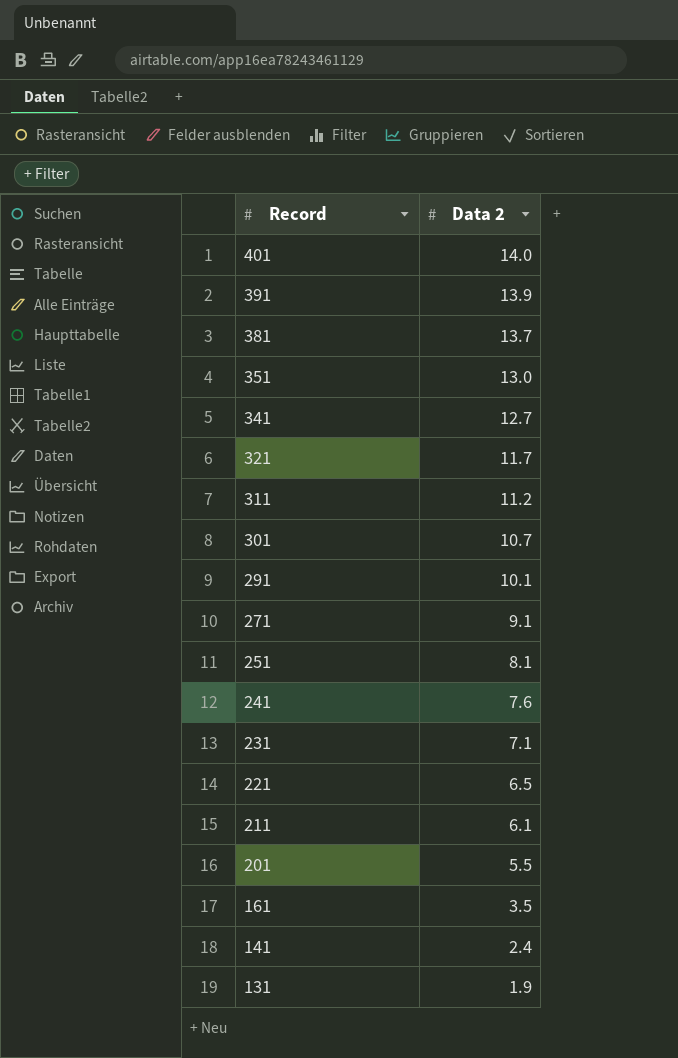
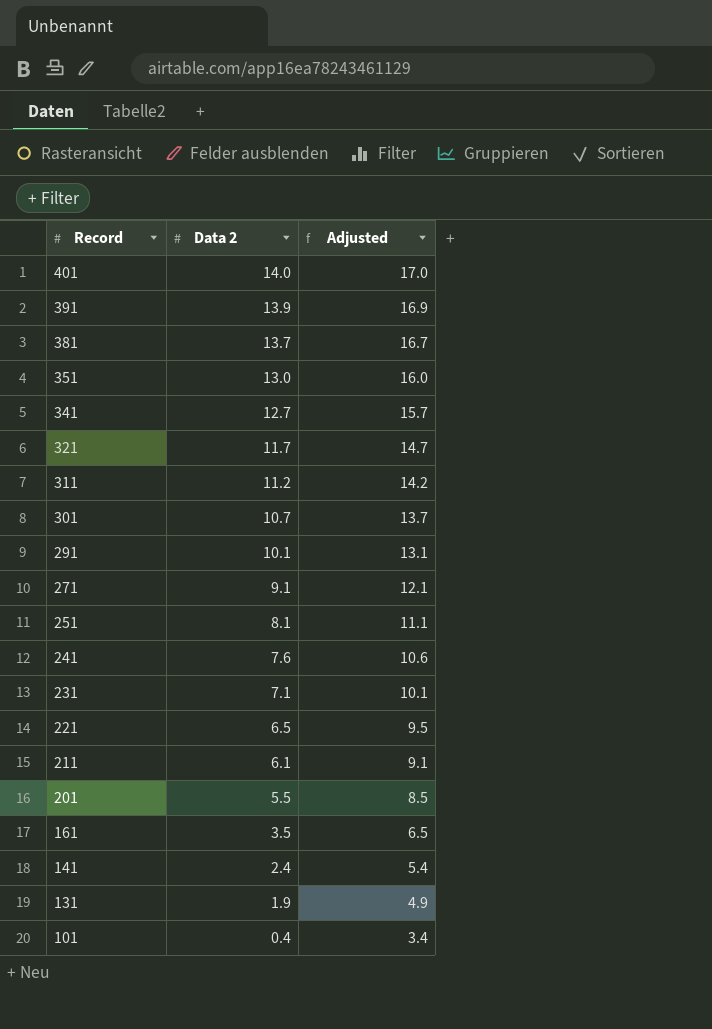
column Adjusted | formula: none -> [Data 2] + 3
row 101: none -> 0.4 | 3.4

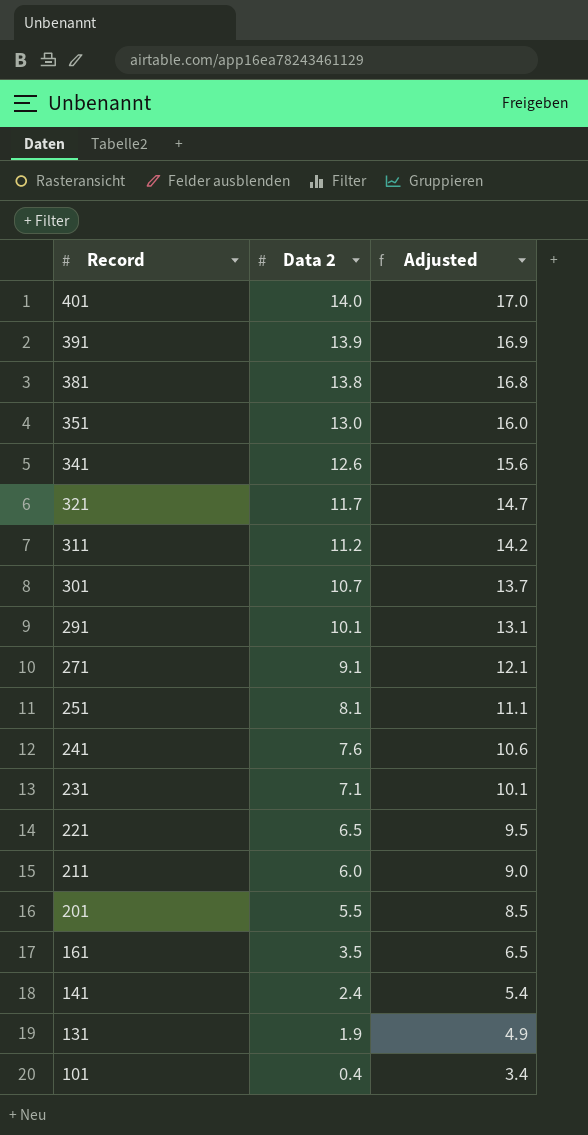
381 | Data 2: 13.7 -> 13.8
381 | Adjusted: 16.7 -> 16.8
341 | Data 2: 12.7 -> 12.6
341 | Adjusted: 15.7 -> 15.6
211 | Data 2: 6.1 -> 6.0
211 | Adjusted: 9.1 -> 9.0

